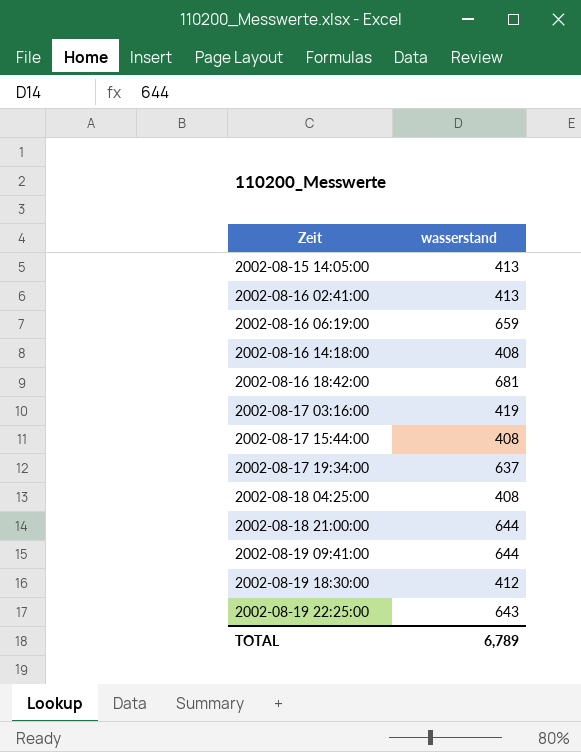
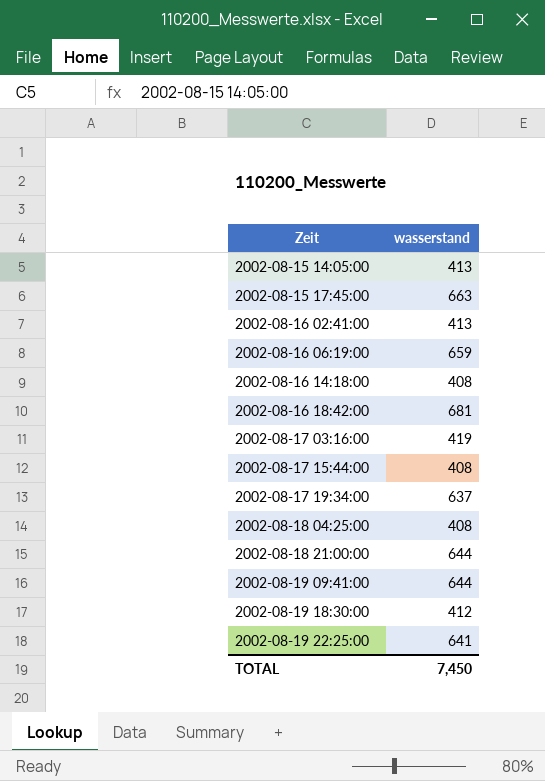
row 2002-08-15 17:45:00: none -> 663
2002-08-19 22:25:00 | wasserstand: 643 -> 641
TOTAL | wasserstand: 6,789 -> 7,450

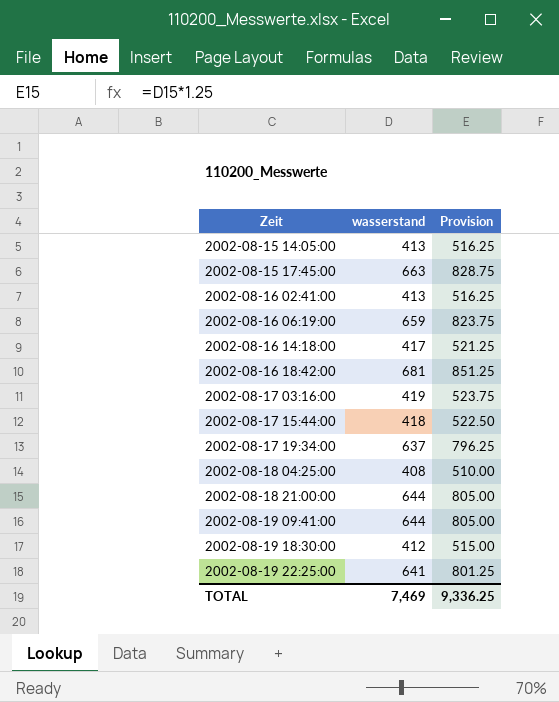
column Provision | formula: none -> [wasserstand] * 1.25
2002-08-16 14:18:00 | wasserstand: 408 -> 417
2002-08-17 15:44:00 | wasserstand: 408 -> 418
TOTAL | wasserstand: 7,450 -> 7,469

